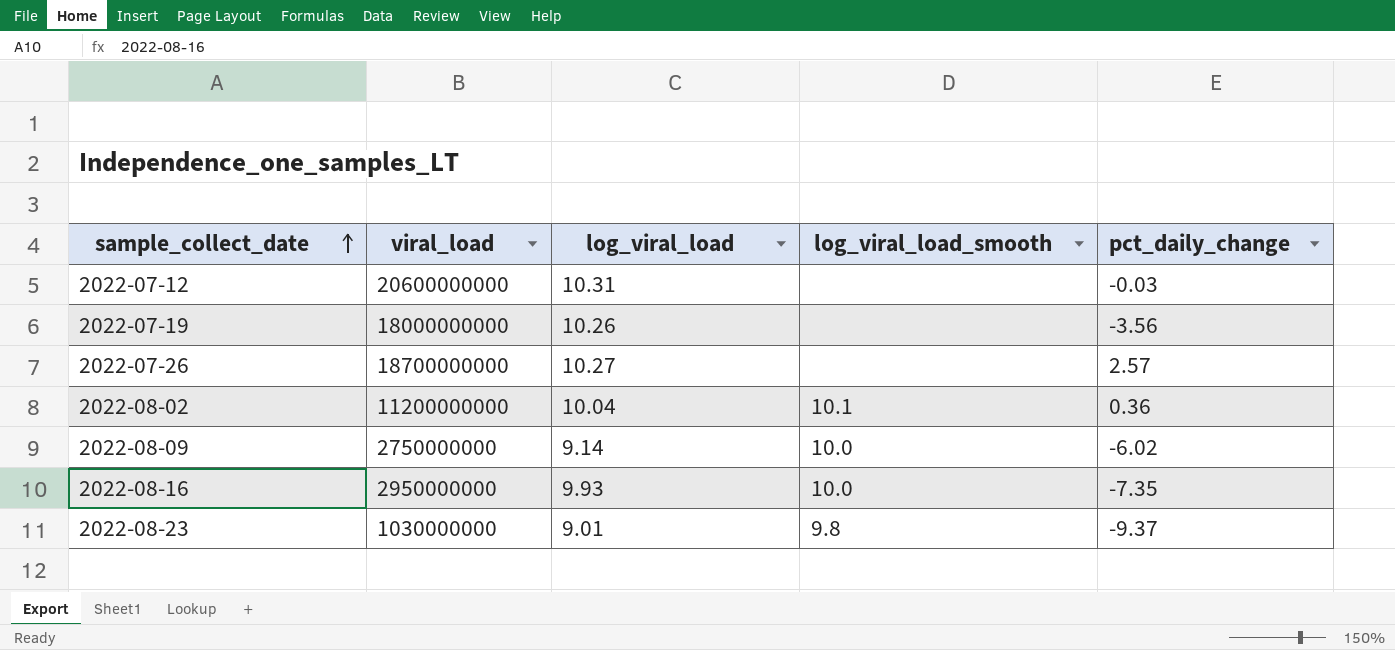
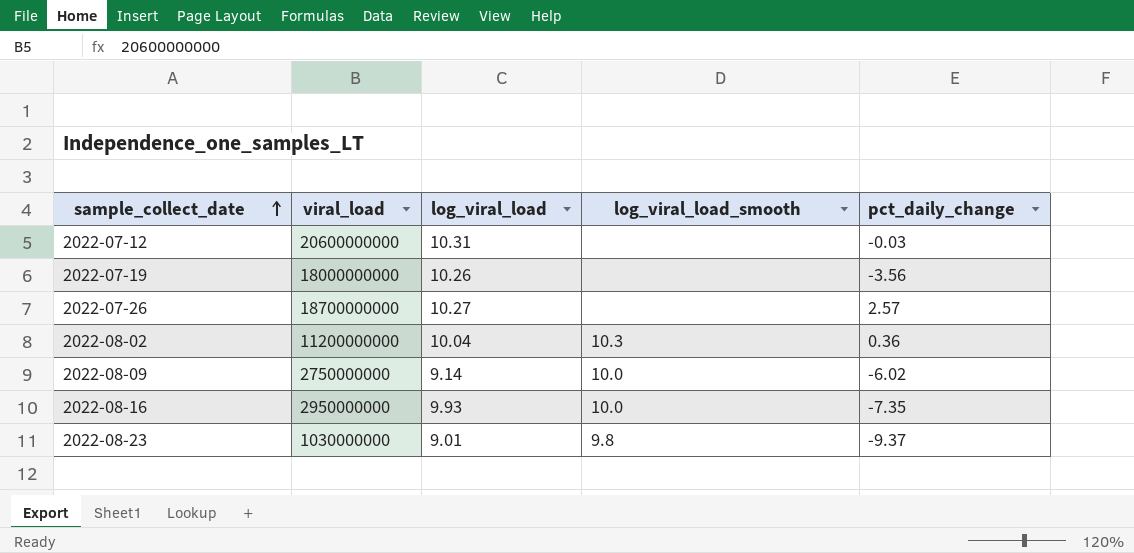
2022-08-02 | log_viral_load_smooth: 10.1 -> 10.3

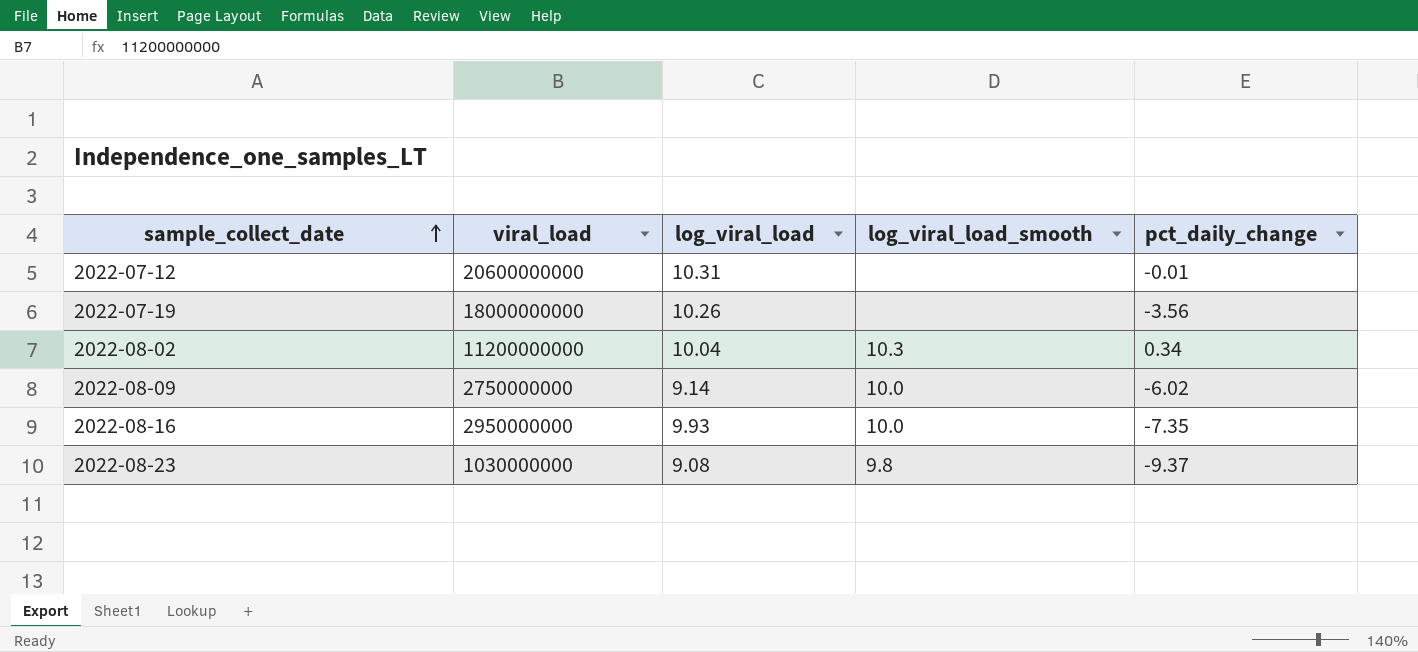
row 2022-07-26: 18700000000 | 10.27 | none | 2.57 -> none
2022-07-12 | pct_daily_change: -0.03 -> -0.01
2022-08-02 | pct_daily_change: 0.36 -> 0.34
2022-08-23 | log_viral_load: 9.01 -> 9.08

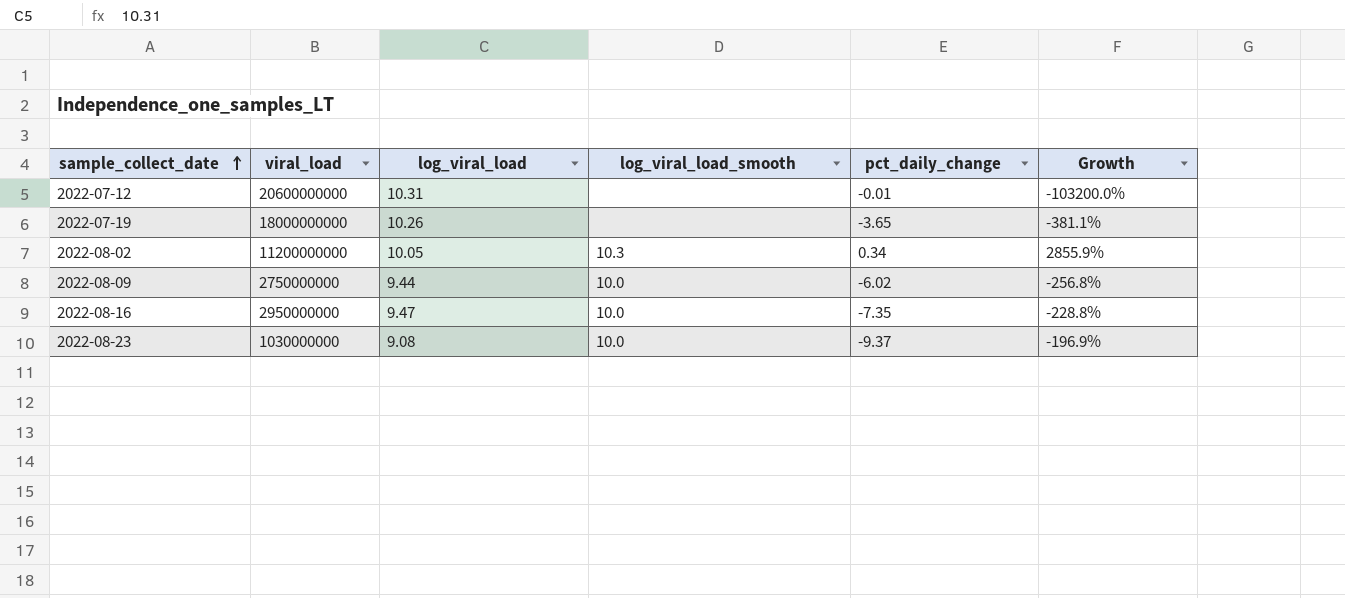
column Growth | formula: none -> ([log_viral_load] - [pct_daily_change]) / [pct_daily_change]
2022-07-19 | pct_daily_change: -3.56 -> -3.65
2022-08-02 | log_viral_load: 10.04 -> 10.05
2022-08-09 | log_viral_load: 9.14 -> 9.44
2022-08-16 | log_viral_load: 9.93 -> 9.47
2022-08-23 | log_viral_load_smooth: 9.8 -> 10.0

